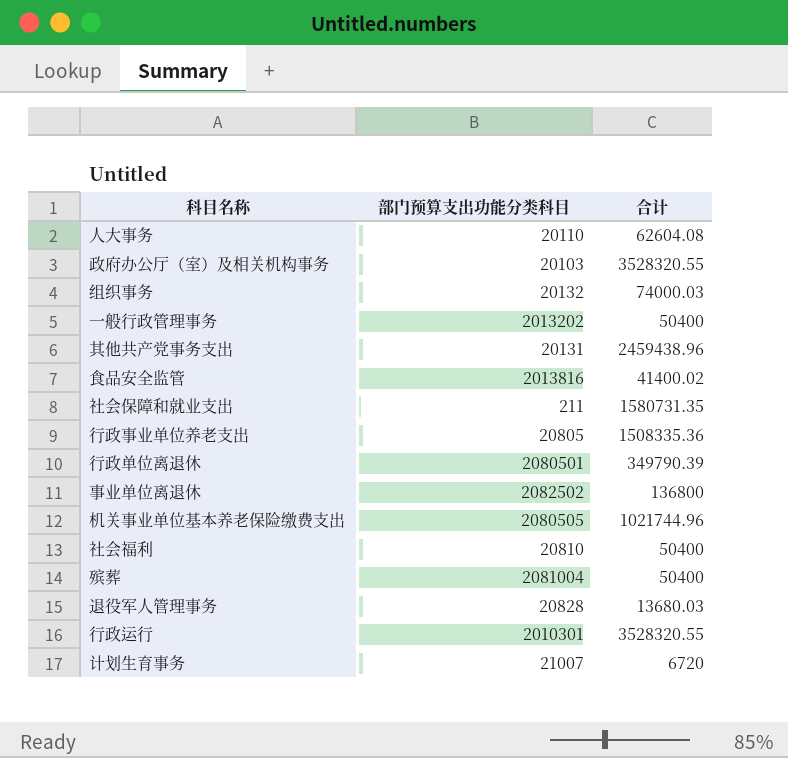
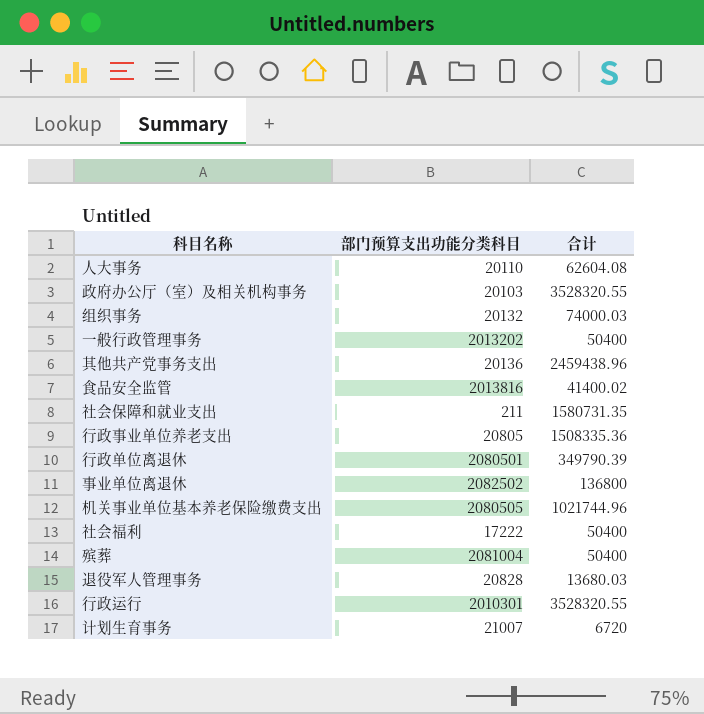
其他共产党事务支出 | 部门预算支出功能分类科目: 20131 -> 20136
社会福利 | 部门预算支出功能分类科目: 20810 -> 17222

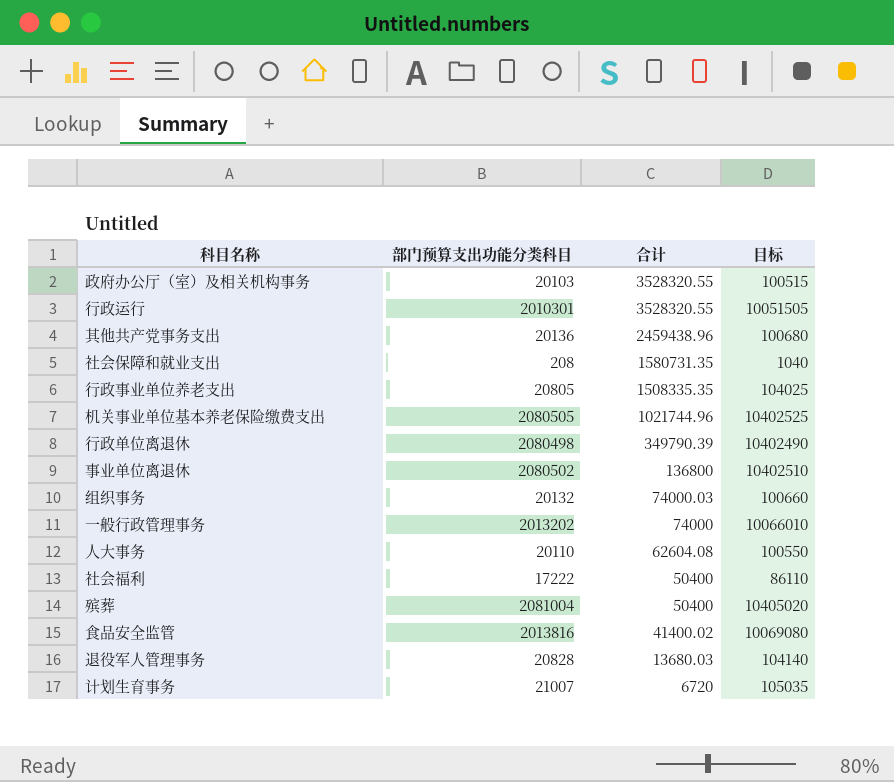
row order: none -> 合计 descending
column 目标 | formula: none -> [部门预算支出功能分类科目] * 5
社会保障和就业支出 | 部门预算支出功能分类科目: 211 -> 208
行政事业单位养老支出 | 合计: 1508335.36 -> 1508335.35
行政单位离退休 | 部门预算支出功能分类科目: 2080501 -> 2080498
事业单位离退休 | 部门预算支出功能分类科目: 2082502 -> 2080502
一般行政管理事务 | 合计: 50400 -> 74000

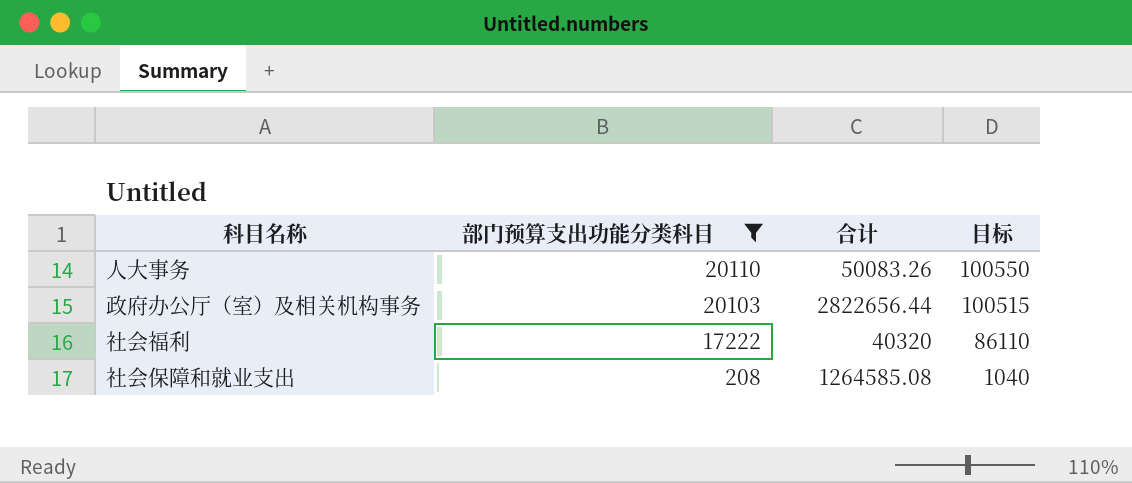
filter: none -> 部门预算支出功能分类科目 <= 20110
row order: 合计 descending -> 部门预算支出功能分类科目 descending
人大事务 | 合计: 62604.08 -> 50083.26
政府办公厅（室）及相关机构事务 | 合计: 3528320.55 -> 2822656.44
社会福利 | 合计: 50400 -> 40320
社会保障和就业支出 | 合计: 1580731.35 -> 1264585.08

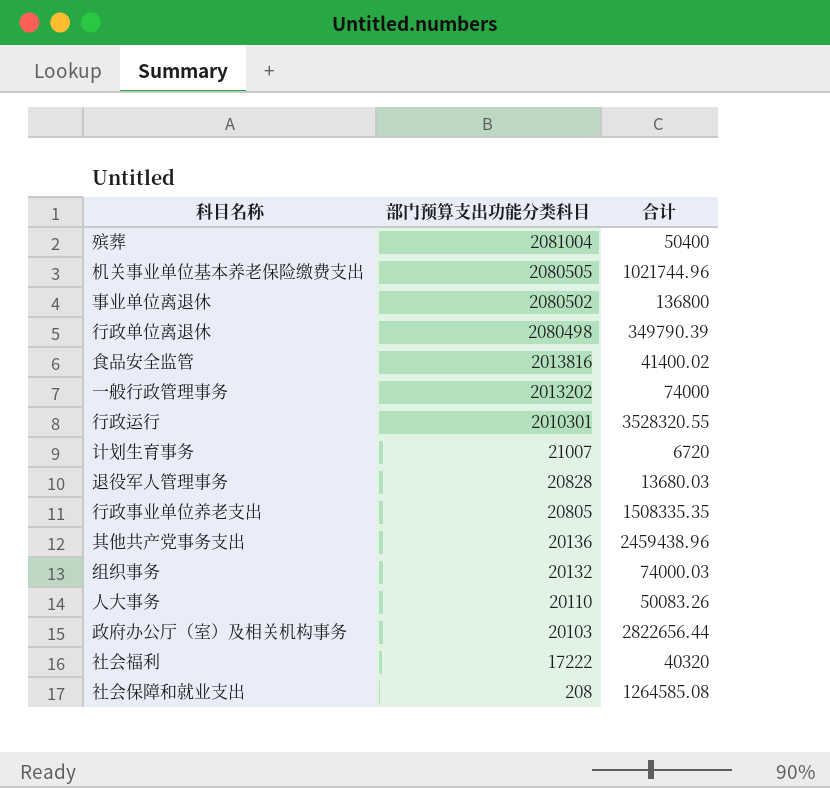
filter: 部门预算支出功能分类科目 <= 20110 -> none
column 目标 | formula: [部门预算支出功能分类科目] * 5 -> none

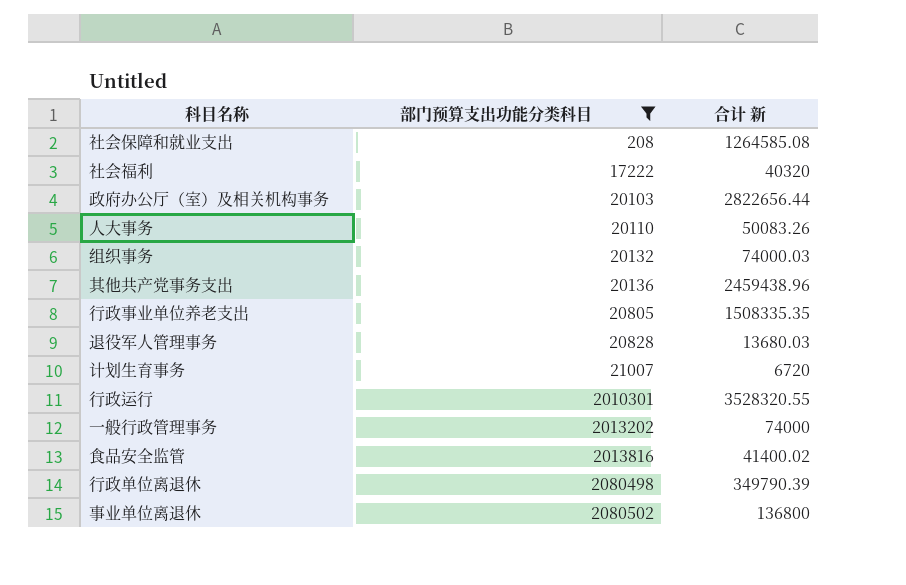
filter: none -> 部门预算支出功能分类科目 <= 2080502
row order: 部门预算支出功能分类科目 descending -> 部门预算支出功能分类科目 ascending
column name: 合计 -> 合计 新

